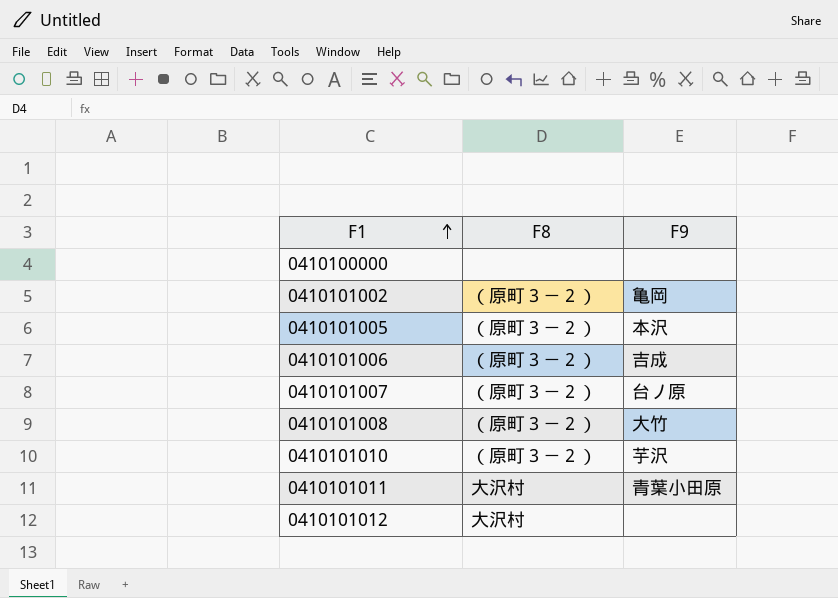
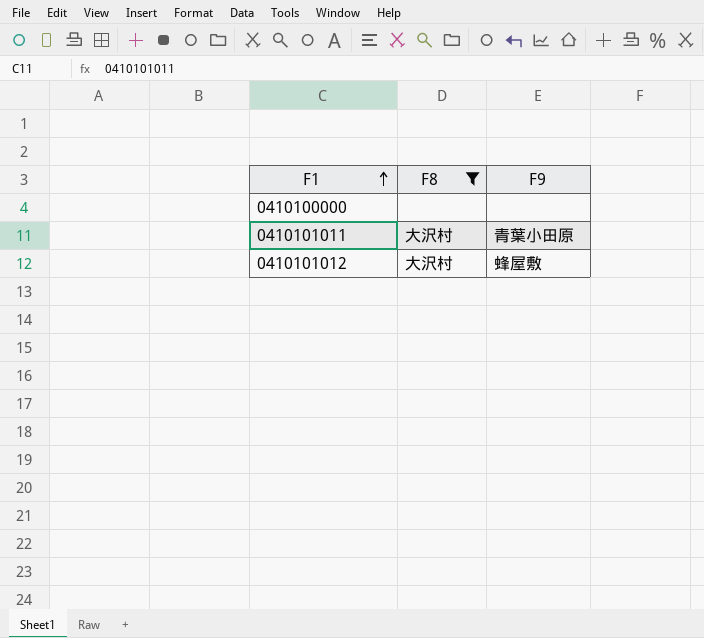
filter: none -> F8 != （原町３－２）
0410101012 | F9: none -> 蜂屋敷

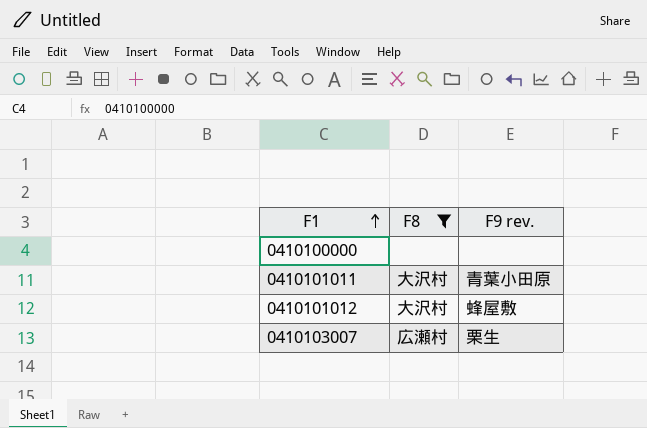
column name: F9 -> F9 rev.
row 0410103007: none -> 広瀬村 | 栗生

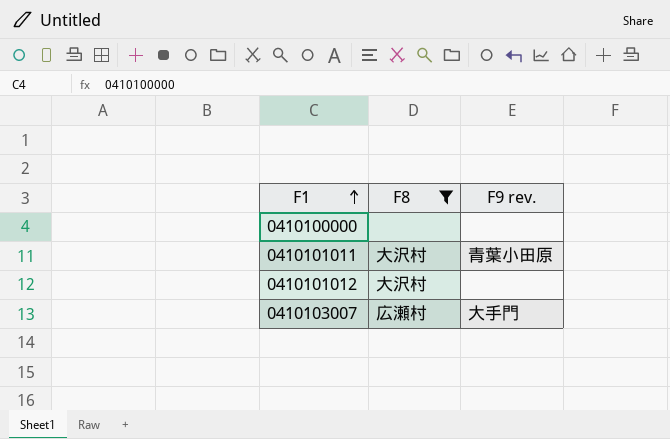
0410101012 | F9 rev.: 蜂屋敷 -> none
0410103007 | F9 rev.: 栗生 -> 大手門

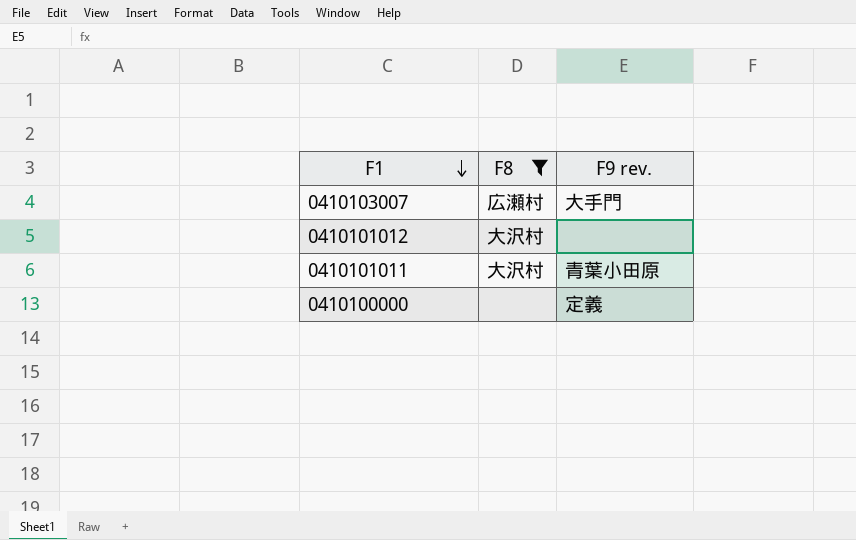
row order: F1 ascending -> F1 descending
0410100000 | F9 rev.: none -> 定義

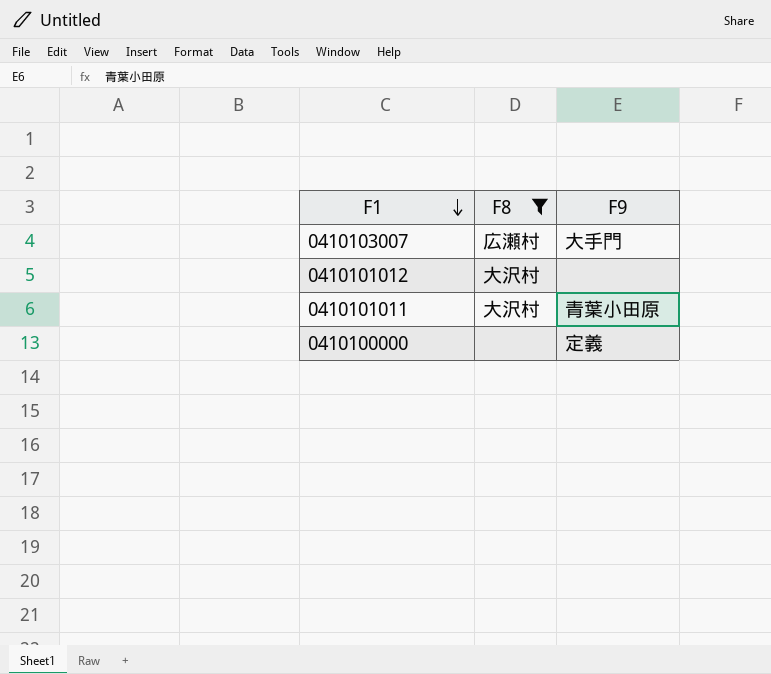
column name: F9 rev. -> F9

